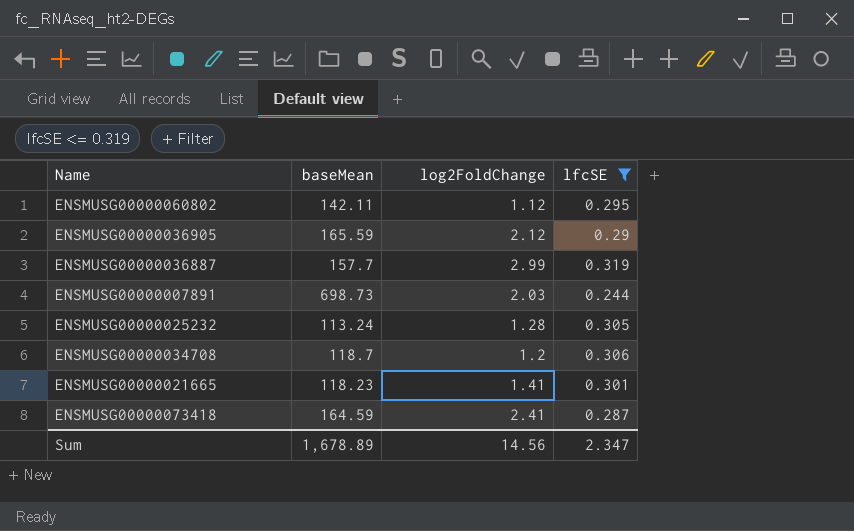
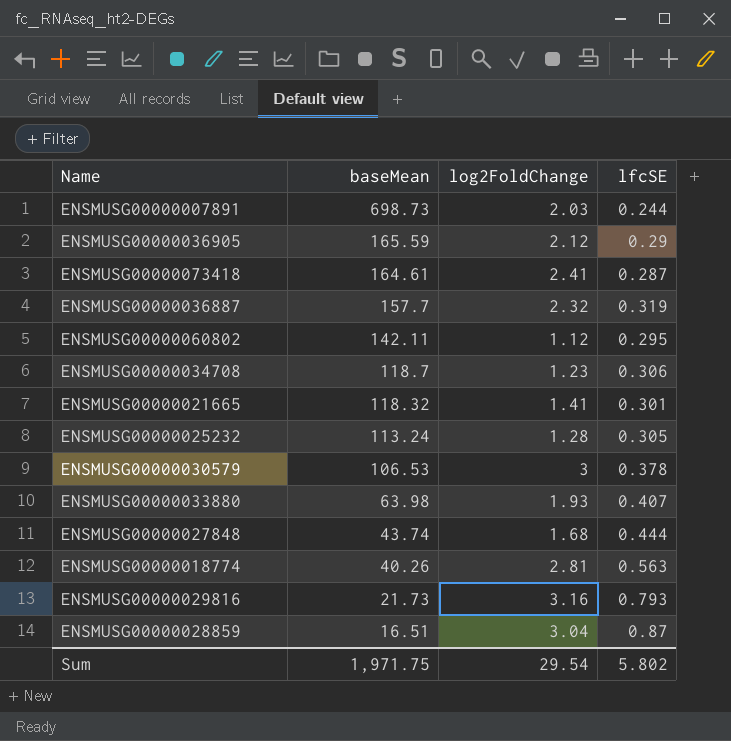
filter: lfcSE <= 0.319 -> none
row order: none -> baseMean descending
ENSMUSG00000073418 | baseMean: 164.59 -> 164.61
ENSMUSG00000036887 | log2FoldChange: 2.99 -> 2.32
ENSMUSG00000034708 | log2FoldChange: 1.2 -> 1.23
ENSMUSG00000021665 | baseMean: 118.23 -> 118.32
Sum | baseMean: 1,678.89 -> 1,971.75
Sum | log2FoldChange: 14.56 -> 29.54
Sum | lfcSE: 2.347 -> 5.802

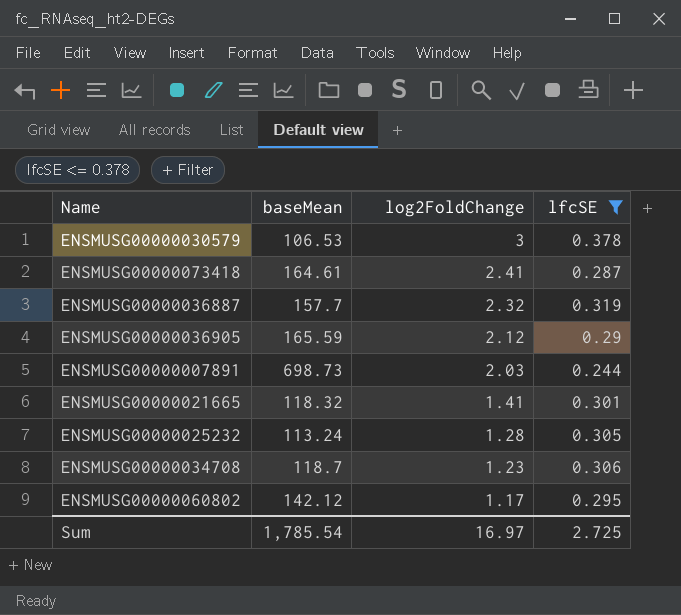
filter: none -> lfcSE <= 0.378
row order: baseMean descending -> log2FoldChange descending
ENSMUSG00000060802 | baseMean: 142.11 -> 142.12
ENSMUSG00000060802 | log2FoldChange: 1.12 -> 1.17
Sum | baseMean: 1,971.75 -> 1,785.54
Sum | log2FoldChange: 29.54 -> 16.97
Sum | lfcSE: 5.802 -> 2.725

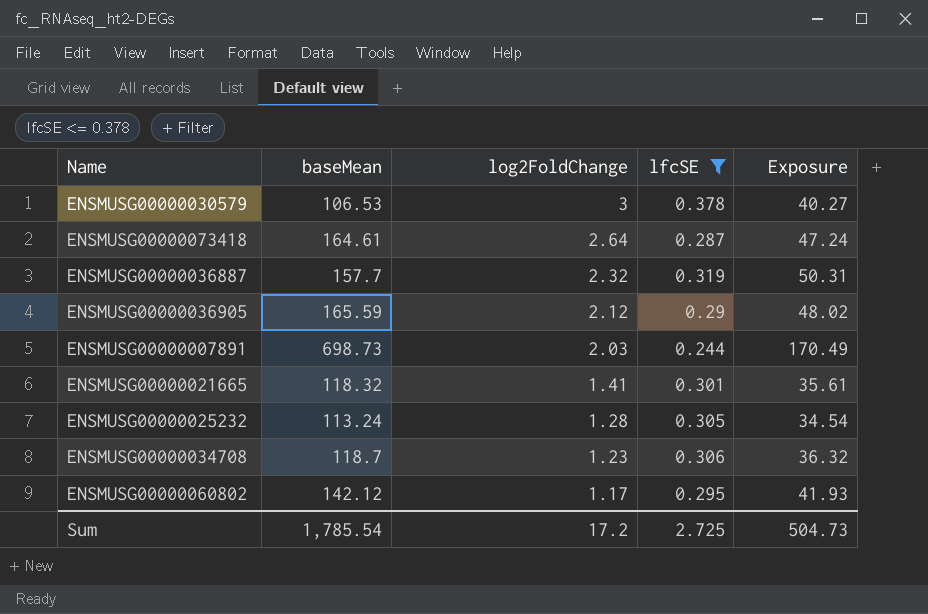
column Exposure | formula: none -> [baseMean] * [lfcSE]
ENSMUSG00000073418 | log2FoldChange: 2.41 -> 2.64
Sum | log2FoldChange: 16.97 -> 17.2

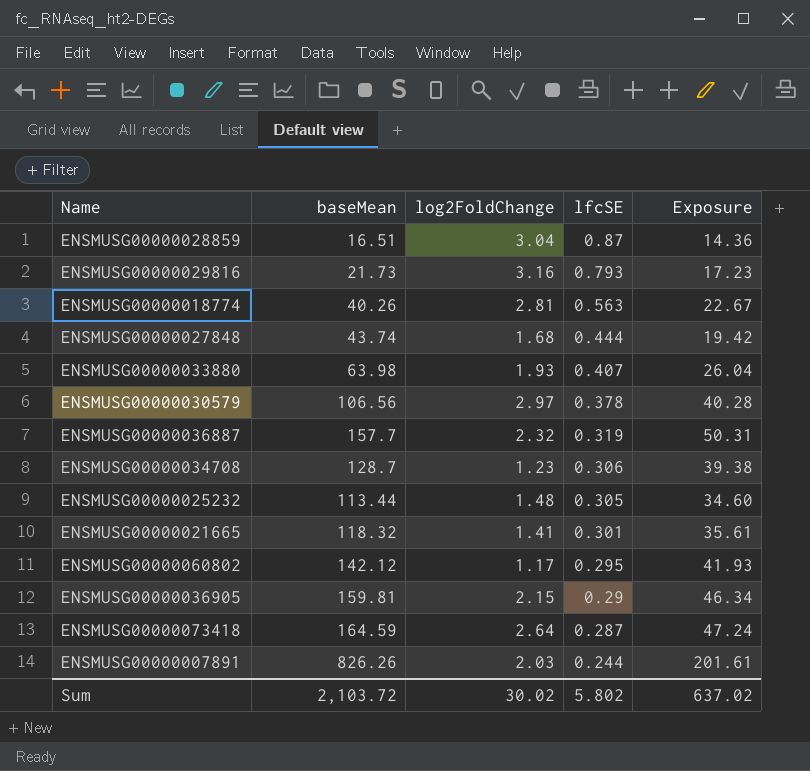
filter: lfcSE <= 0.378 -> none
row order: log2FoldChange descending -> lfcSE descending
ENSMUSG00000030579 | baseMean: 106.53 -> 106.56
ENSMUSG00000030579 | log2FoldChange: 3 -> 2.97
ENSMUSG00000030579 | Exposure: 40.27 -> 40.28
ENSMUSG00000034708 | baseMean: 118.7 -> 128.7
ENSMUSG00000034708 | Exposure: 36.32 -> 39.38
ENSMUSG00000025232 | baseMean: 113.24 -> 113.44
ENSMUSG00000025232 | log2FoldChange: 1.28 -> 1.48
ENSMUSG00000025232 | Exposure: 34.54 -> 34.60
ENSMUSG00000036905 | baseMean: 165.59 -> 159.81
ENSMUSG00000036905 | log2FoldChange: 2.12 -> 2.15
ENSMUSG00000036905 | Exposure: 48.02 -> 46.34
ENSMUSG00000073418 | baseMean: 164.61 -> 164.59
ENSMUSG00000007891 | baseMean: 698.73 -> 826.26
ENSMUSG00000007891 | Exposure: 170.49 -> 201.61
Sum | baseMean: 1,785.54 -> 2,103.72
Sum | log2FoldChange: 17.2 -> 30.02
Sum | lfcSE: 2.725 -> 5.802
Sum | Exposure: 504.73 -> 637.02

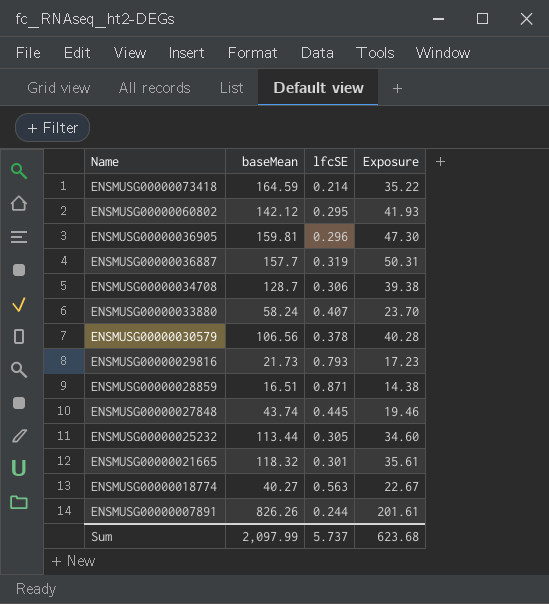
row order: lfcSE descending -> Name descending
column log2FoldChange | position: 3 -> none
ENSMUSG00000073418 | lfcSE: 0.287 -> 0.214
ENSMUSG00000073418 | Exposure: 47.24 -> 35.22
ENSMUSG00000036905 | lfcSE: 0.29 -> 0.296
ENSMUSG00000036905 | Exposure: 46.34 -> 47.30
ENSMUSG00000033880 | baseMean: 63.98 -> 58.24
ENSMUSG00000033880 | Exposure: 26.04 -> 23.70
ENSMUSG00000028859 | lfcSE: 0.87 -> 0.871
ENSMUSG00000028859 | Exposure: 14.36 -> 14.38
ENSMUSG00000027848 | lfcSE: 0.444 -> 0.445
ENSMUSG00000027848 | Exposure: 19.42 -> 19.46
ENSMUSG00000018774 | baseMean: 40.26 -> 40.27
Sum | baseMean: 2,103.72 -> 2,097.99
Sum | lfcSE: 5.802 -> 5.737
Sum | Exposure: 637.02 -> 623.68

